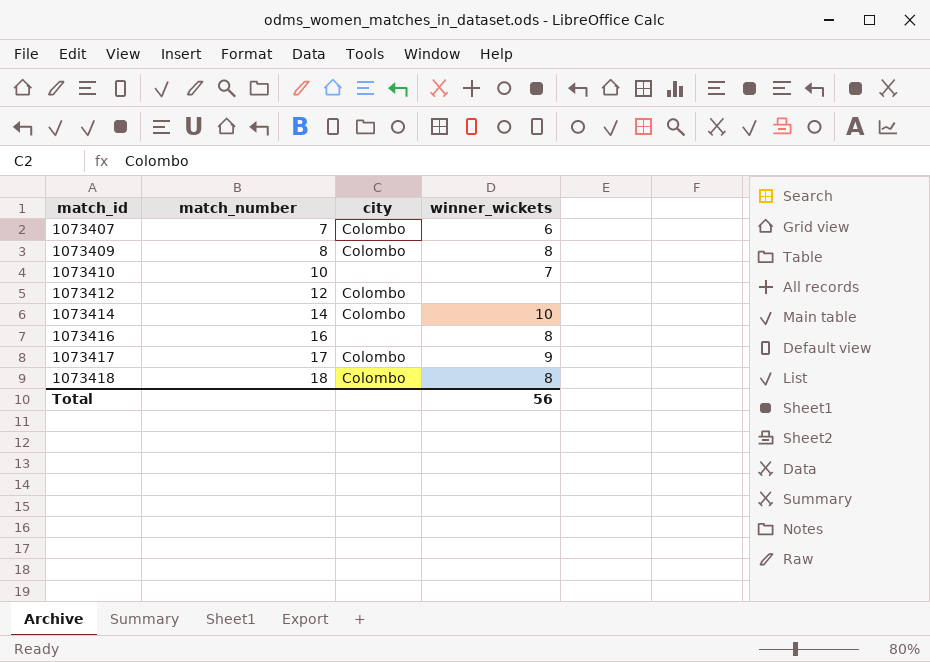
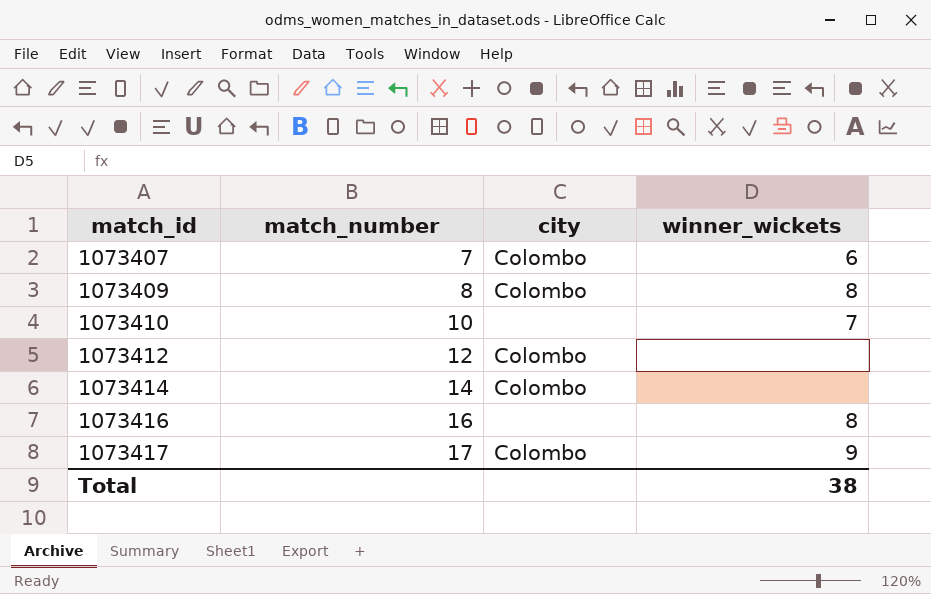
row 1073418: 18 | Colombo | 8 -> none
1073414 | winner_wickets: 10 -> none
Total | winner_wickets: 56 -> 38

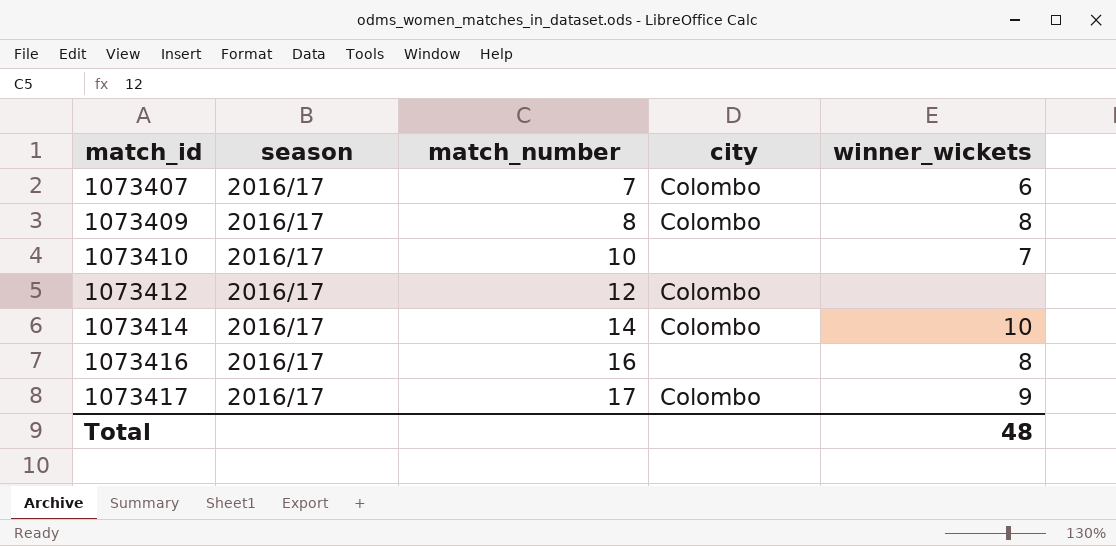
column season | position: none -> 2
1073414 | winner_wickets: none -> 10
Total | winner_wickets: 38 -> 48

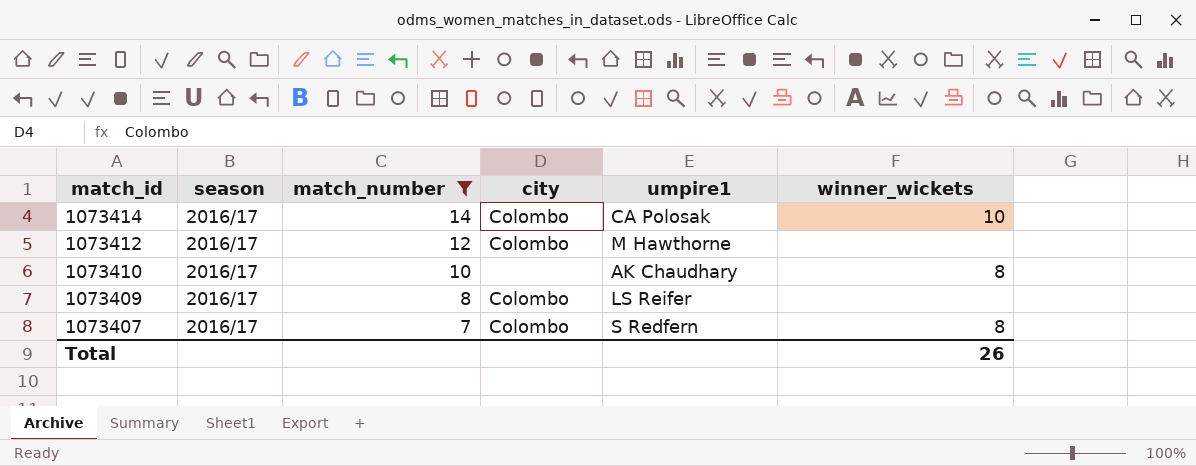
filter: none -> match_number <= 14
row order: match_id ascending -> match_id descending
column umpire1 | position: none -> 5
1073410 | winner_wickets: 7 -> 8
1073409 | winner_wickets: 8 -> none
1073407 | winner_wickets: 6 -> 8
Total | winner_wickets: 48 -> 26

